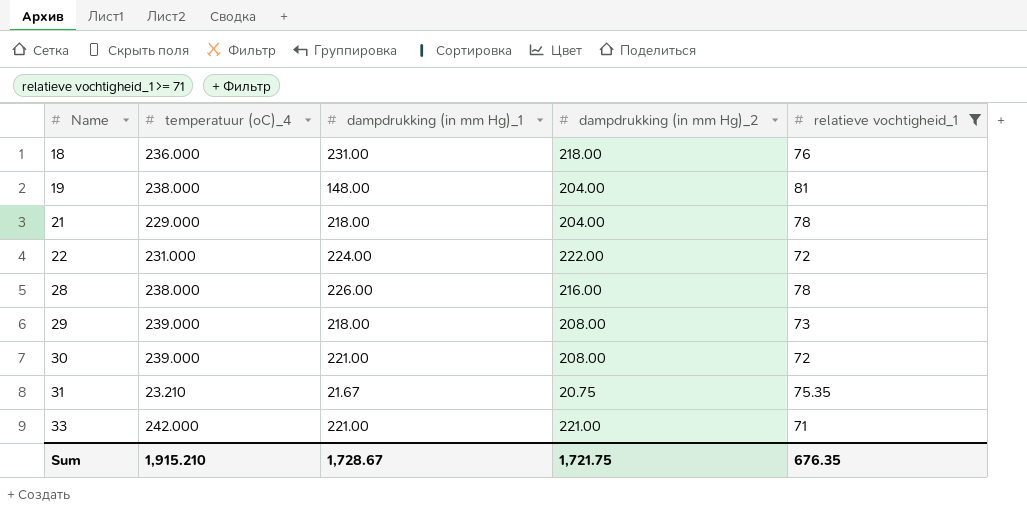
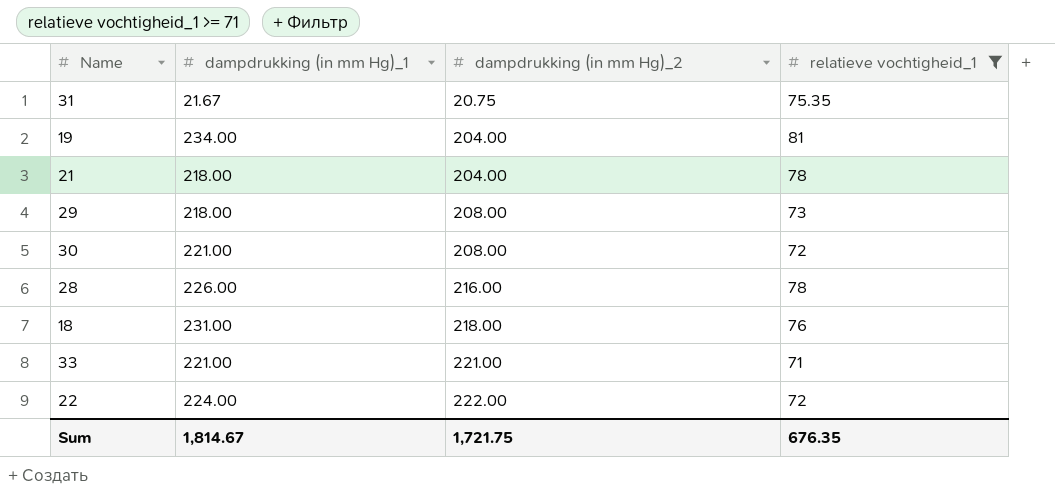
row order: Name ascending -> dampdrukking (in mm Hg)_2 ascending
column temperatuur (oC)_4 | position: 2 -> none
19 | dampdrukking (in mm Hg)_1: 148.00 -> 234.00
Sum | dampdrukking (in mm Hg)_1: 1,728.67 -> 1,814.67

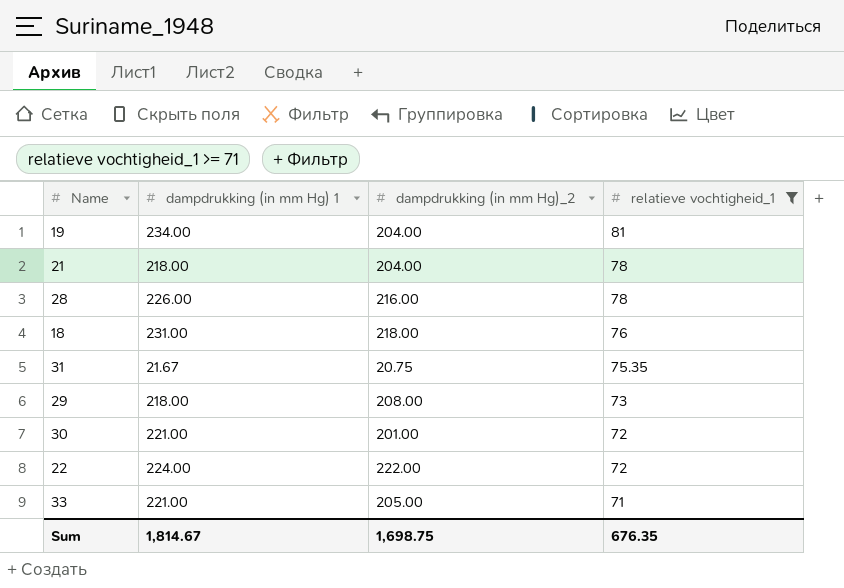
row order: dampdrukking (in mm Hg)_2 ascending -> relatieve vochtigheid_1 descending
column name: dampdrukking (in mm Hg)_1 -> dampdrukking (in mm Hg) 1
30 | dampdrukking (in mm Hg)_2: 208.00 -> 201.00
33 | dampdrukking (in mm Hg)_2: 221.00 -> 205.00
Sum | dampdrukking (in mm Hg)_2: 1,721.75 -> 1,698.75

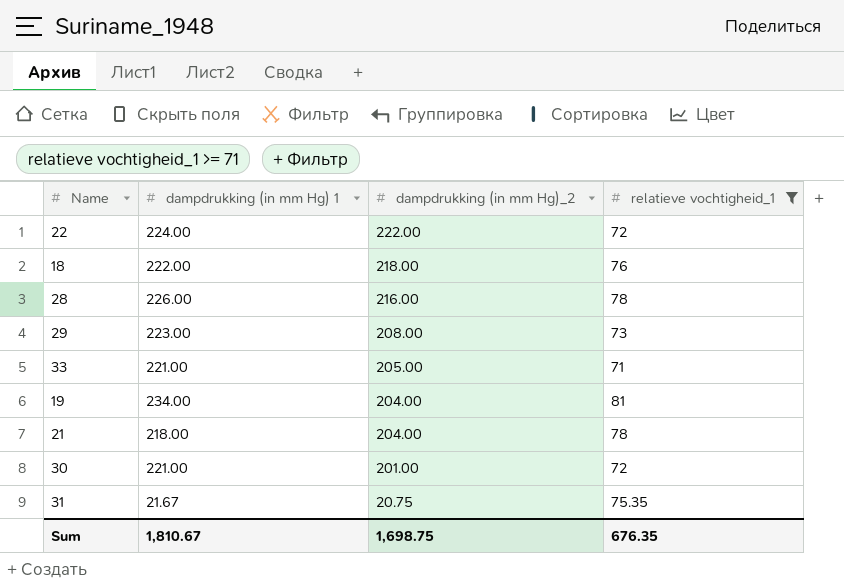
row order: relatieve vochtigheid_1 descending -> dampdrukking (in mm Hg)_2 descending
18 | dampdrukking (in mm Hg) 1: 231.00 -> 222.00
29 | dampdrukking (in mm Hg) 1: 218.00 -> 223.00
Sum | dampdrukking (in mm Hg) 1: 1,814.67 -> 1,810.67

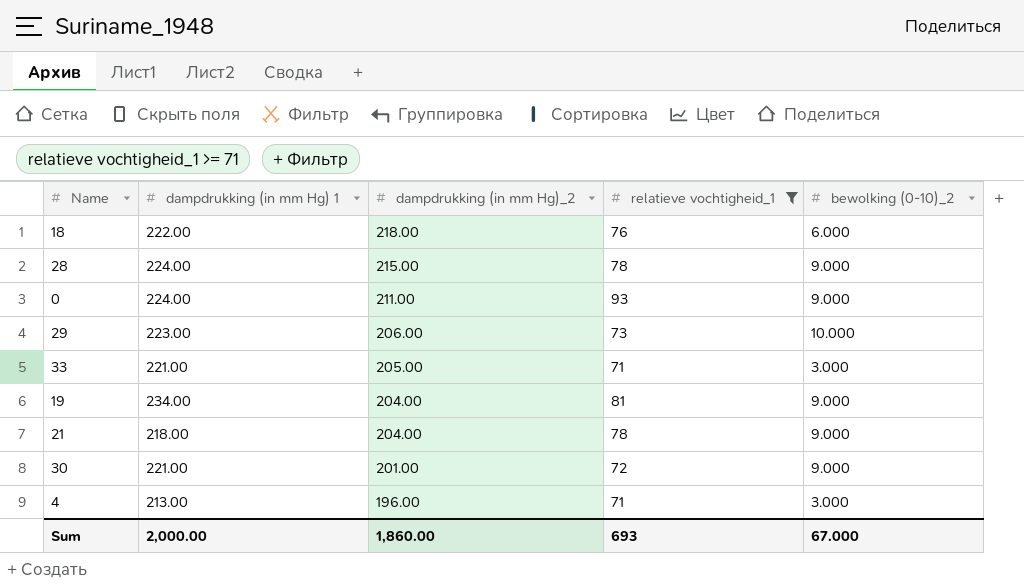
column bewolking (0-10)_2 | position: none -> 5
row 22: 224.00 | 222.00 | 72 -> none
row 31: 21.67 | 20.75 | 75.35 -> none
28 | dampdrukking (in mm Hg) 1: 226.00 -> 224.00
28 | dampdrukking (in mm Hg)_2: 216.00 -> 215.00
row 0: none -> 224.00 | 211.00 | 93 | 9.000
29 | dampdrukking (in mm Hg)_2: 208.00 -> 206.00
row 4: none -> 213.00 | 196.00 | 71 | 3.000
Sum | dampdrukking (in mm Hg) 1: 1,810.67 -> 2,000.00
Sum | dampdrukking (in mm Hg)_2: 1,698.75 -> 1,860.00
Sum | relatieve vochtigheid_1: 676.35 -> 693

